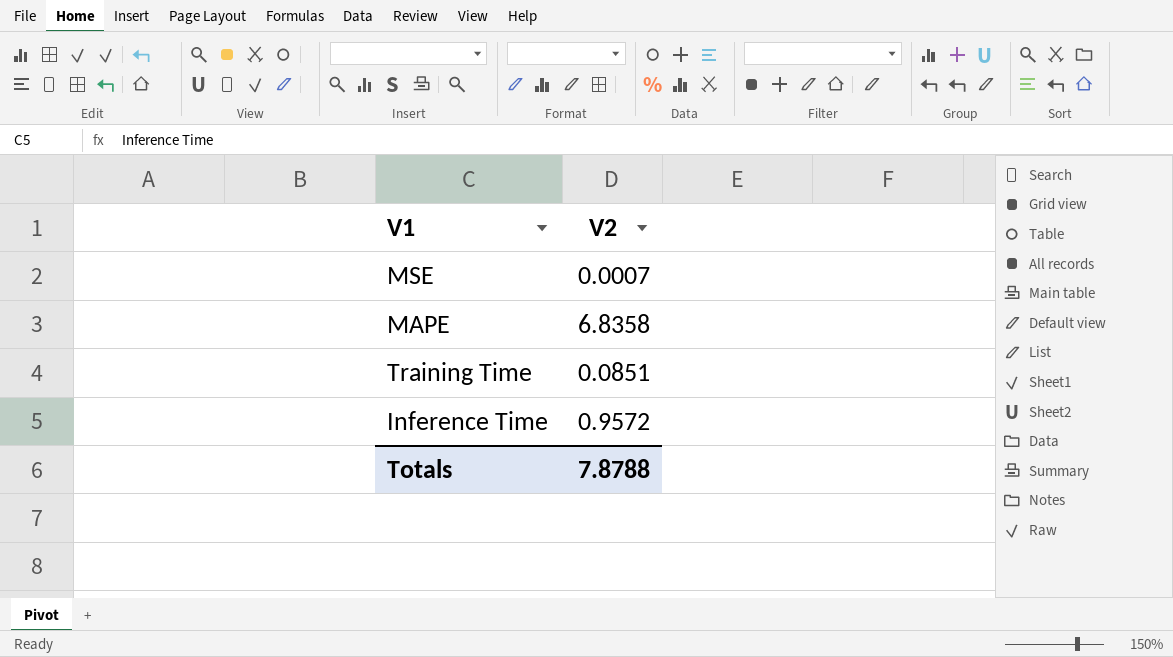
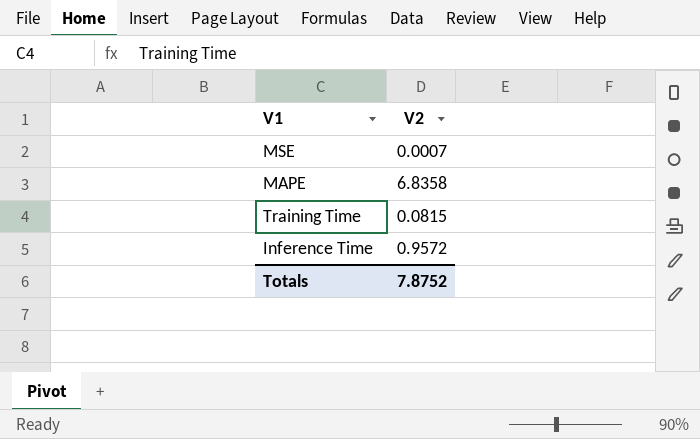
Training Time | V2: 0.0851 -> 0.0815
Totals | V2: 7.8788 -> 7.8752

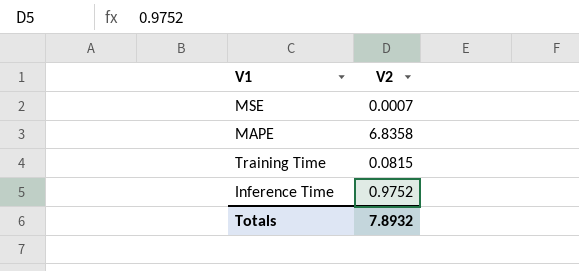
Inference Time | V2: 0.9572 -> 0.9752
Totals | V2: 7.8752 -> 7.8932

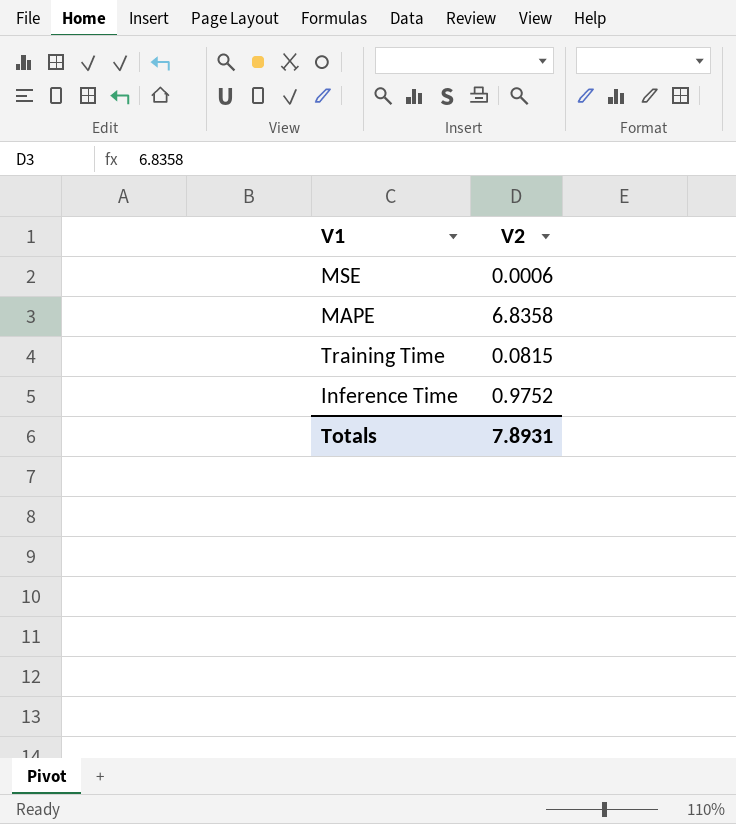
MSE | V2: 0.0007 -> 0.0006
Totals | V2: 7.8932 -> 7.8931

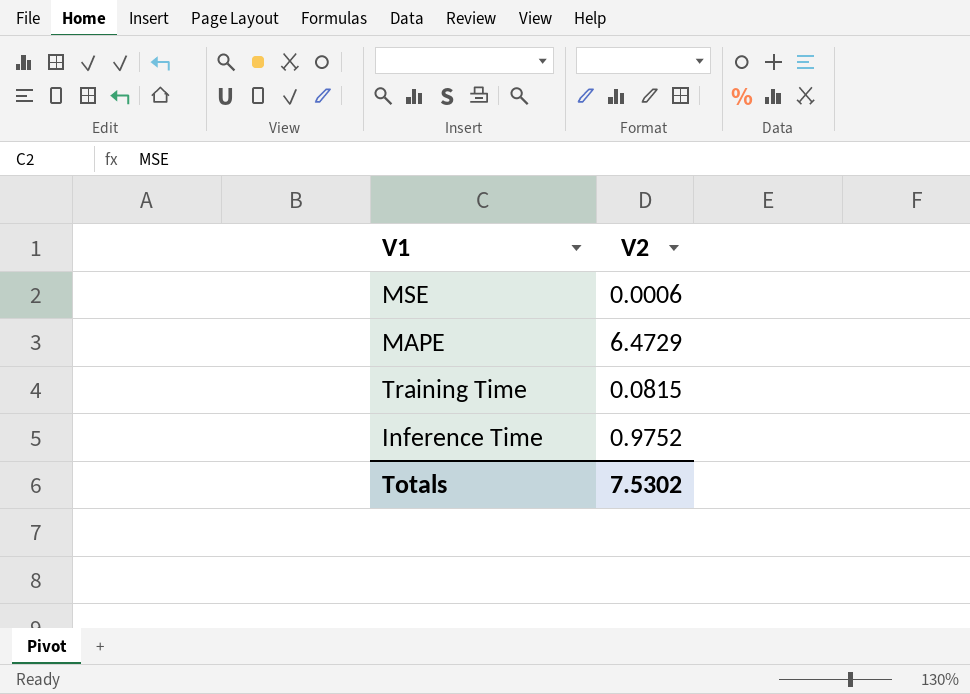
MAPE | V2: 6.8358 -> 6.4729
Totals | V2: 7.8931 -> 7.5302

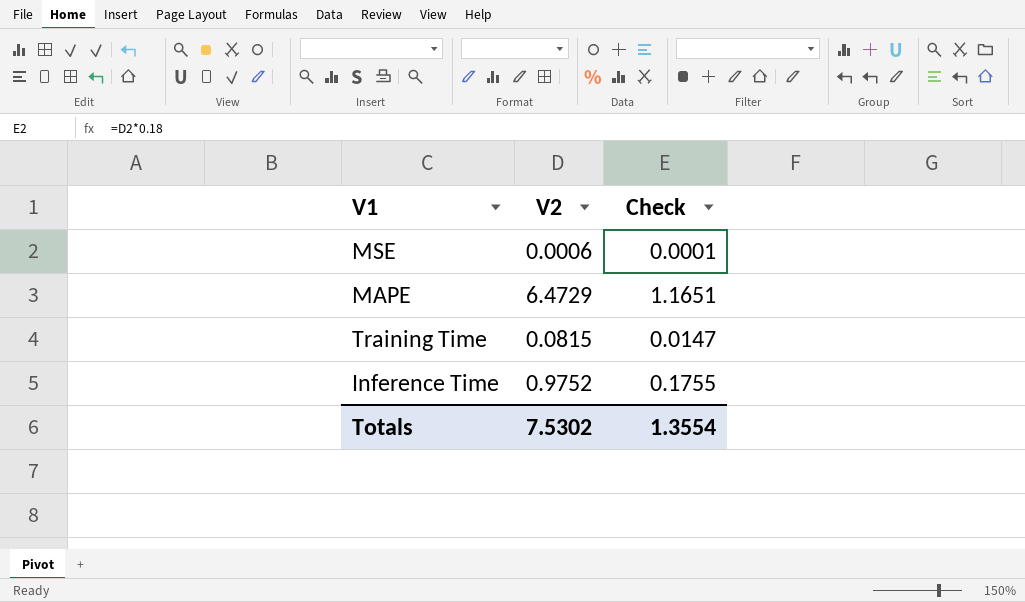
column Check | formula: none -> [V2] * 0.18

